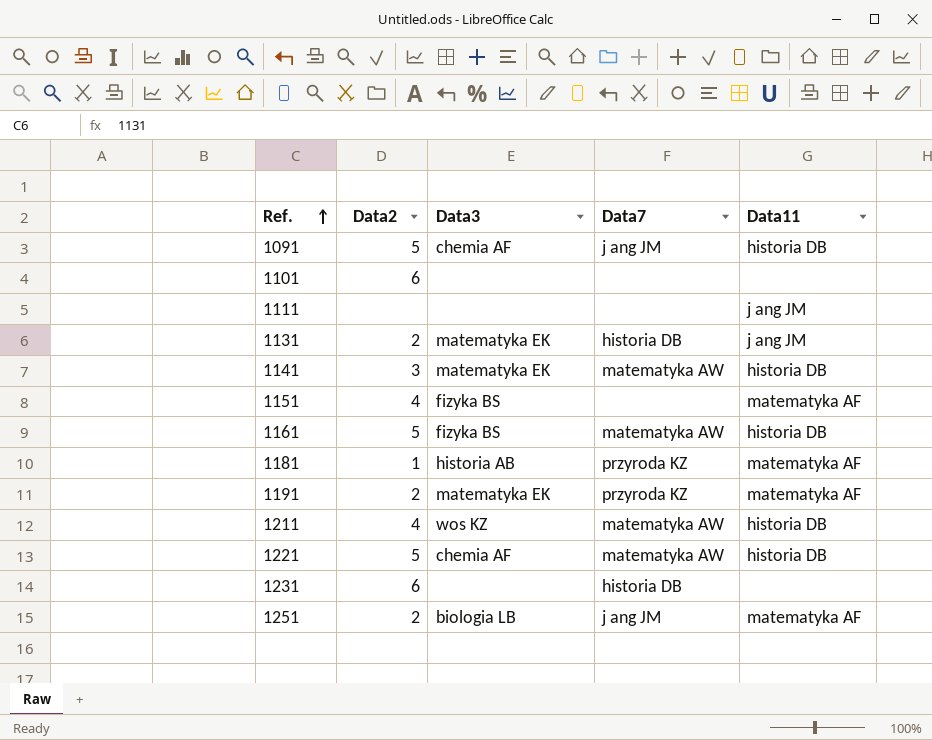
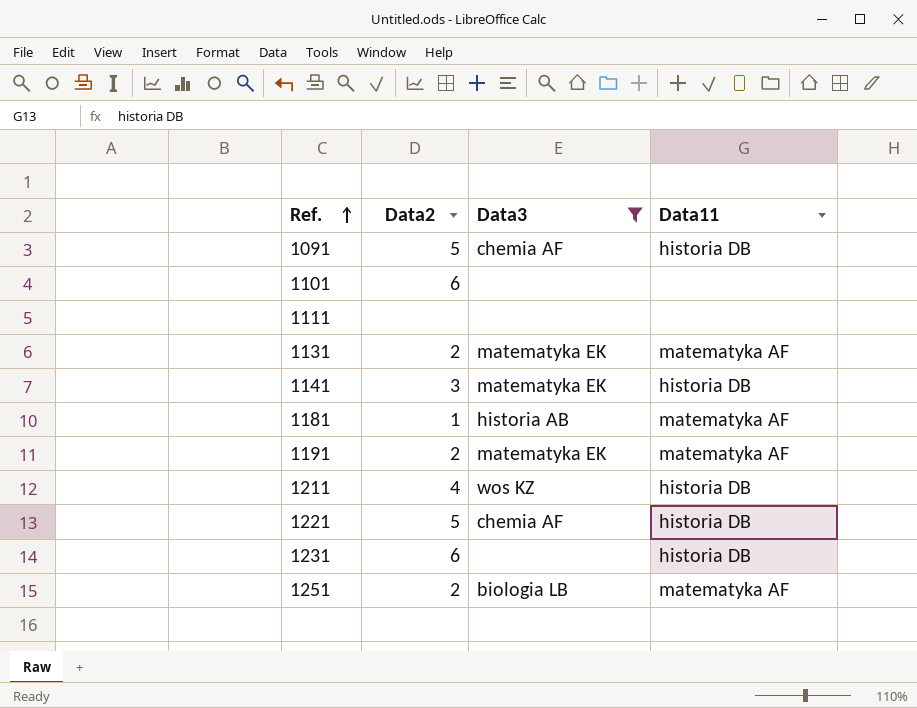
filter: none -> Data3 != fizyka BS
column Data7 | position: 4 -> none
1111 | Data11: j ang JM -> none
1131 | Data11: j ang JM -> matematyka AF
1231 | Data11: none -> historia DB

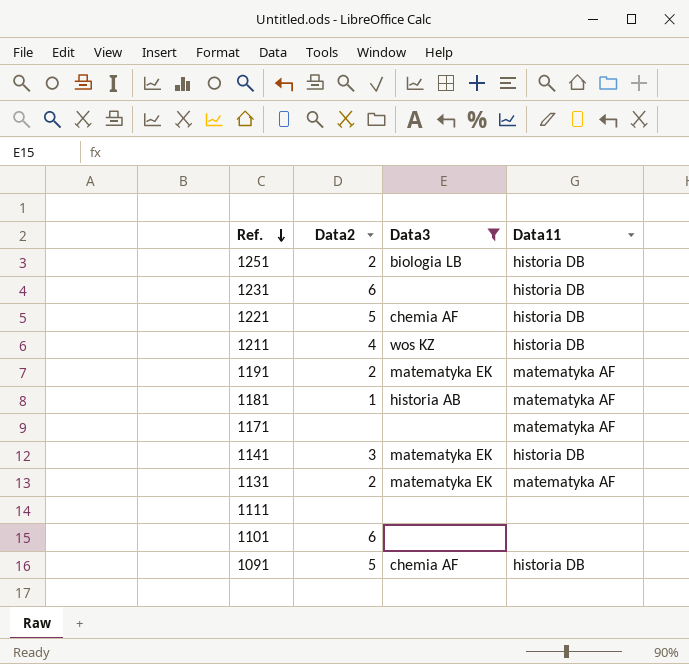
row order: Ref. ascending -> Ref. descending
1251 | Data11: matematyka AF -> historia DB
row 1171: none -> none | none | matematyka AF

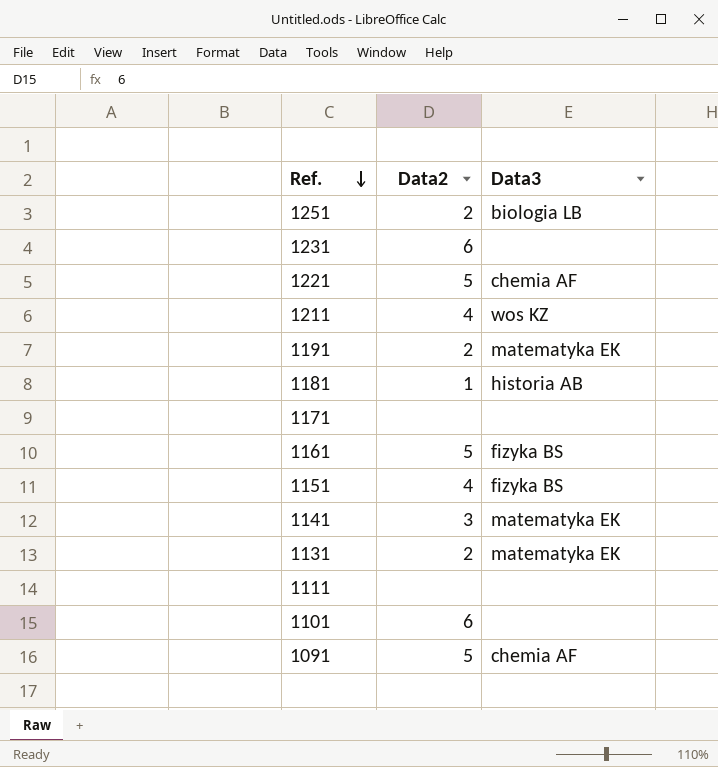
filter: Data3 != fizyka BS -> none
column Data11 | position: 4 -> none

